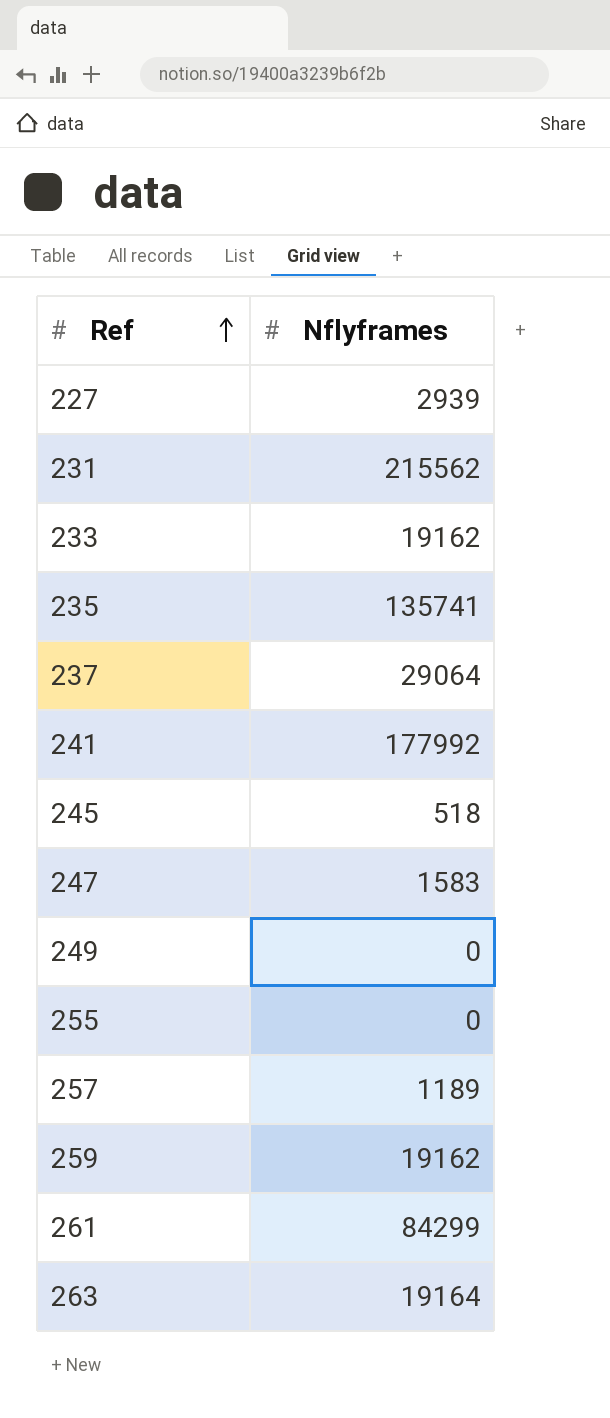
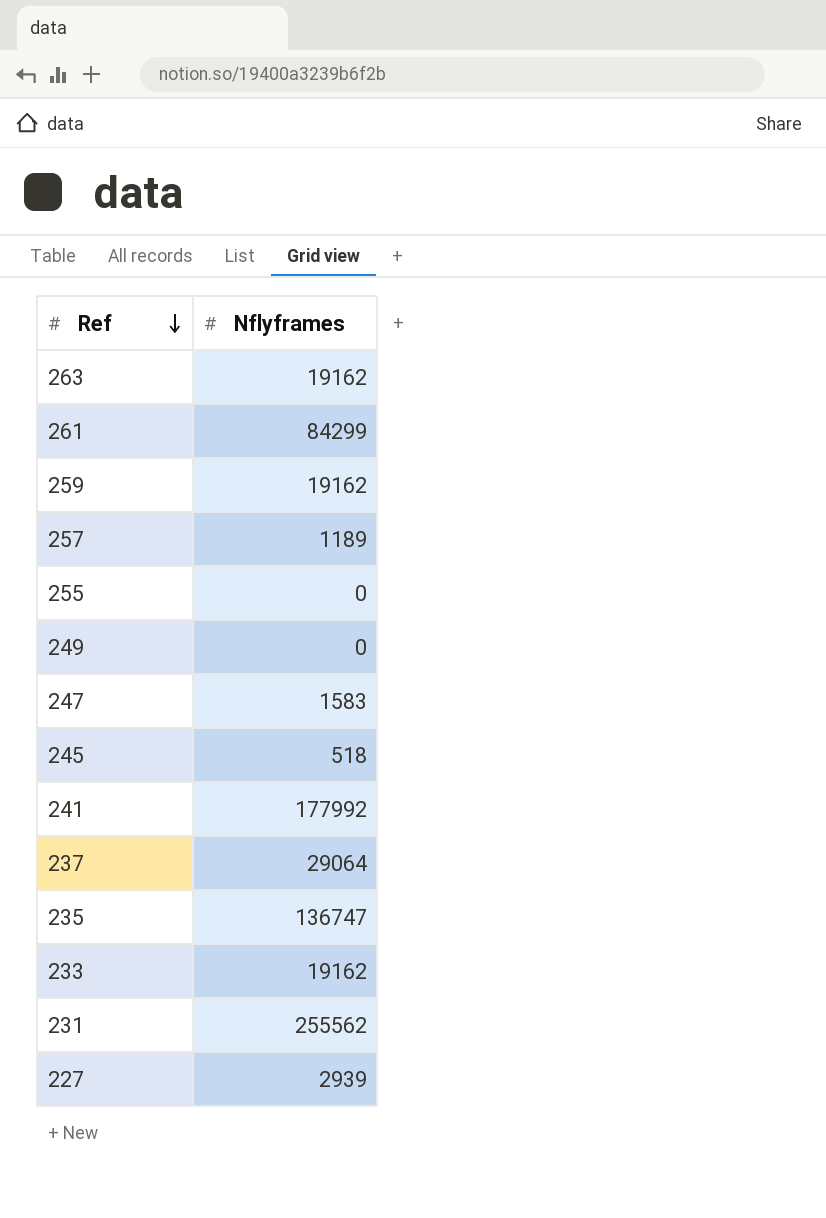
row order: Ref ascending -> Ref descending
263 | Nflyframes: 19164 -> 19162
235 | Nflyframes: 135741 -> 136747
231 | Nflyframes: 215562 -> 255562

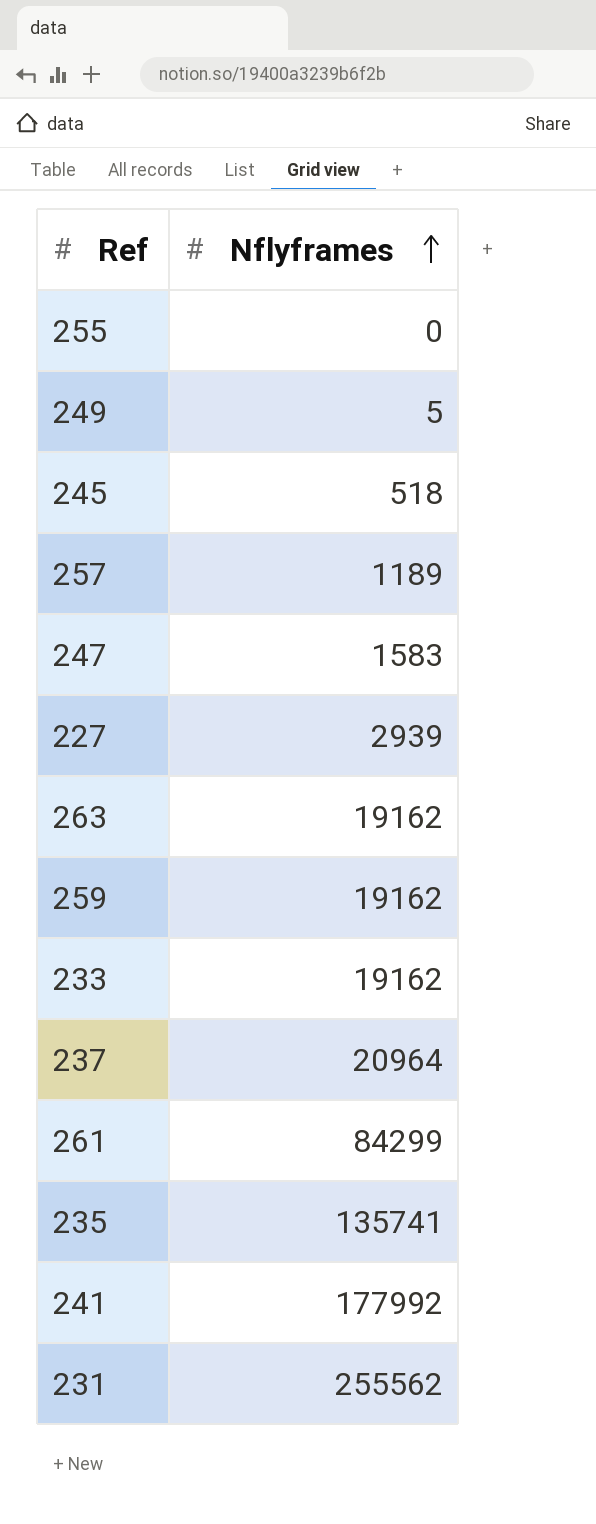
row order: Ref descending -> Nflyframes ascending
249 | Nflyframes: 0 -> 5
237 | Nflyframes: 29064 -> 20964
235 | Nflyframes: 136747 -> 135741

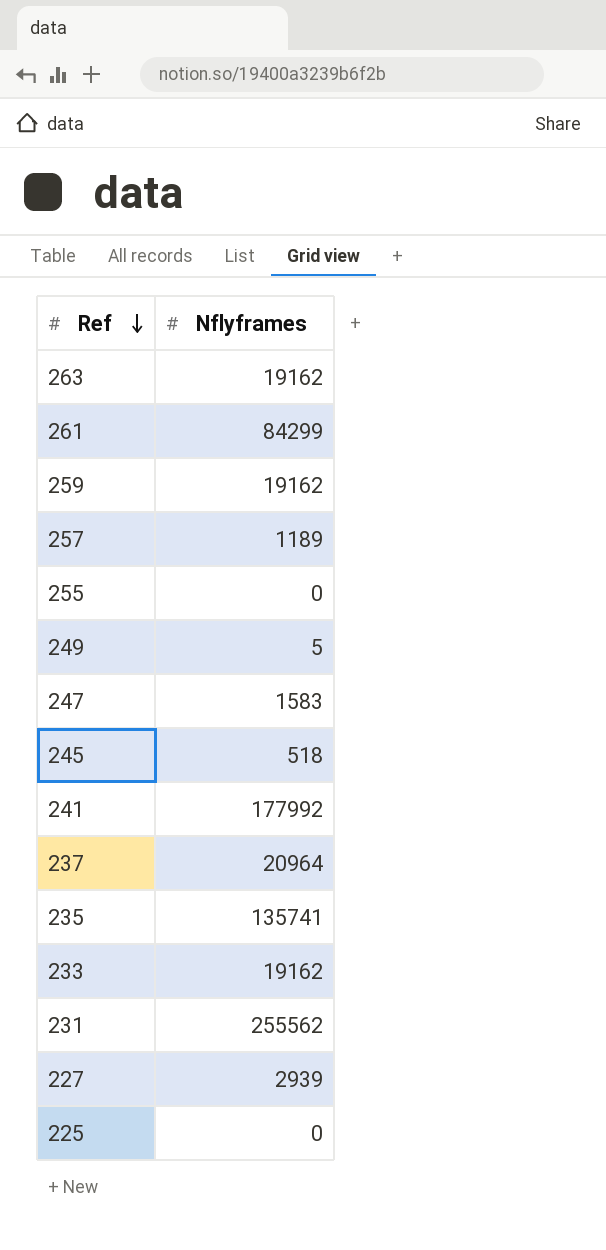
row order: Nflyframes ascending -> Ref descending
row 225: none -> 0

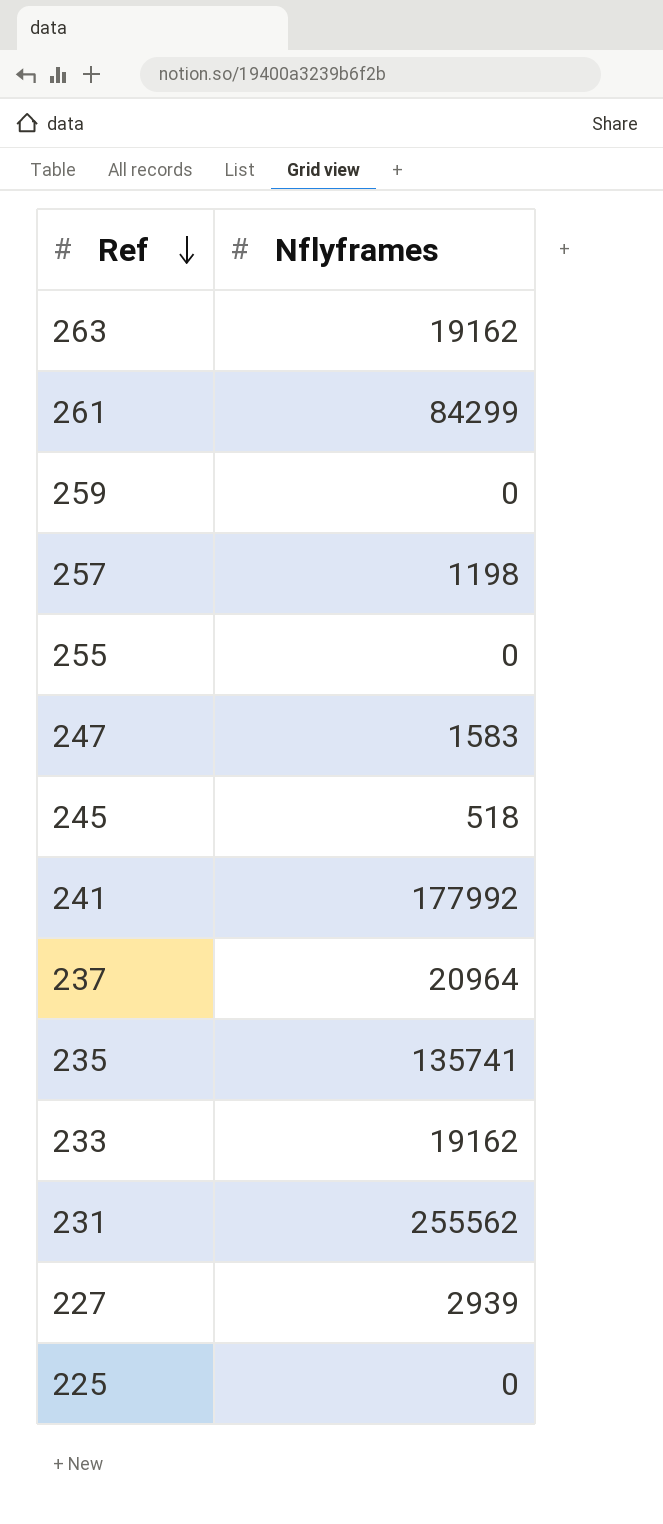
row 249: 5 -> none
259 | Nflyframes: 19162 -> 0
257 | Nflyframes: 1189 -> 1198

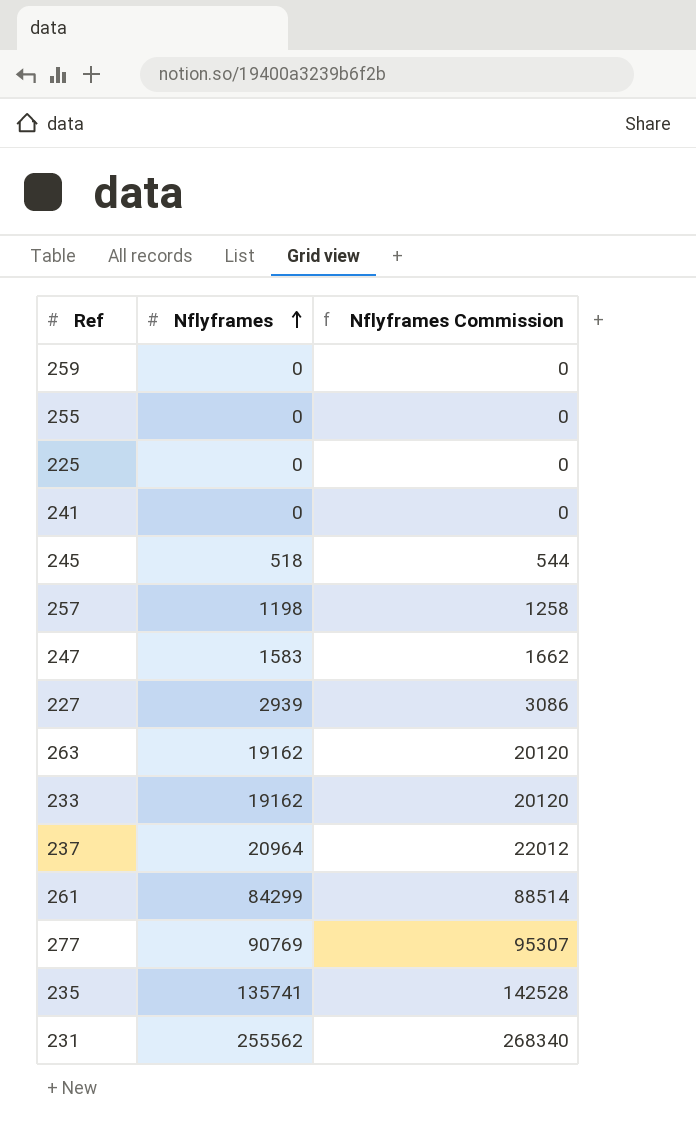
row order: Ref descending -> Nflyframes ascending
column Nflyframes Commission | formula: none -> [Nflyframes] * 1.05
241 | Nflyframes: 177992 -> 0
row 277: none -> 90769 | 95307

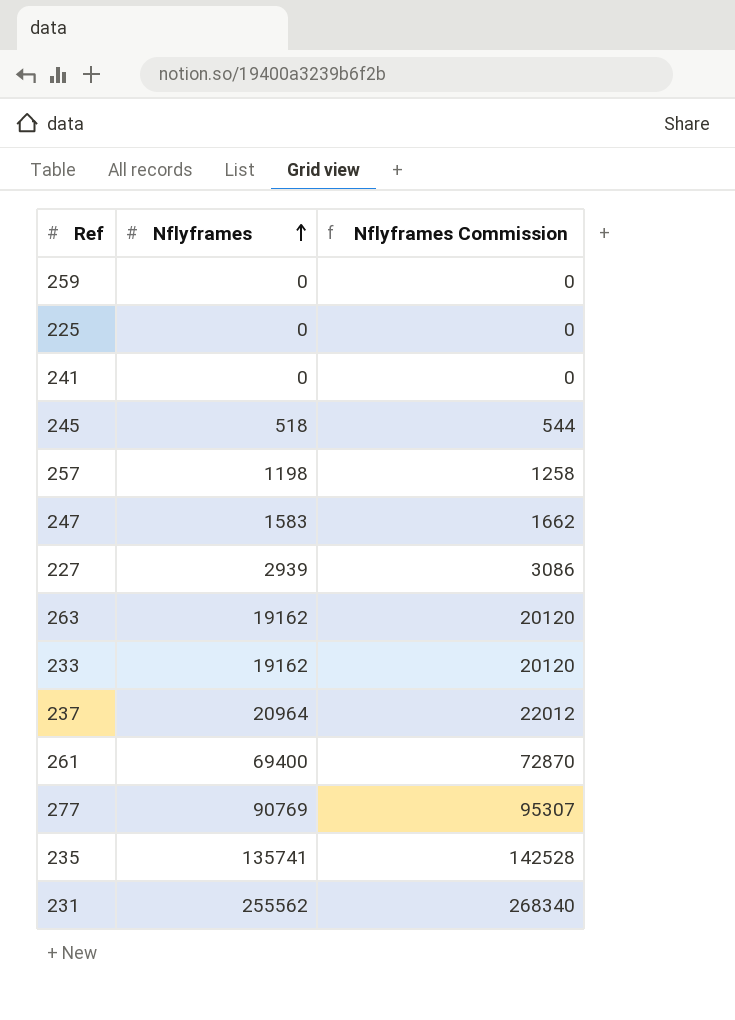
row 255: 0 | 0 -> none
261 | Nflyframes: 84299 -> 69400
261 | Nflyframes Commission: 88514 -> 72870

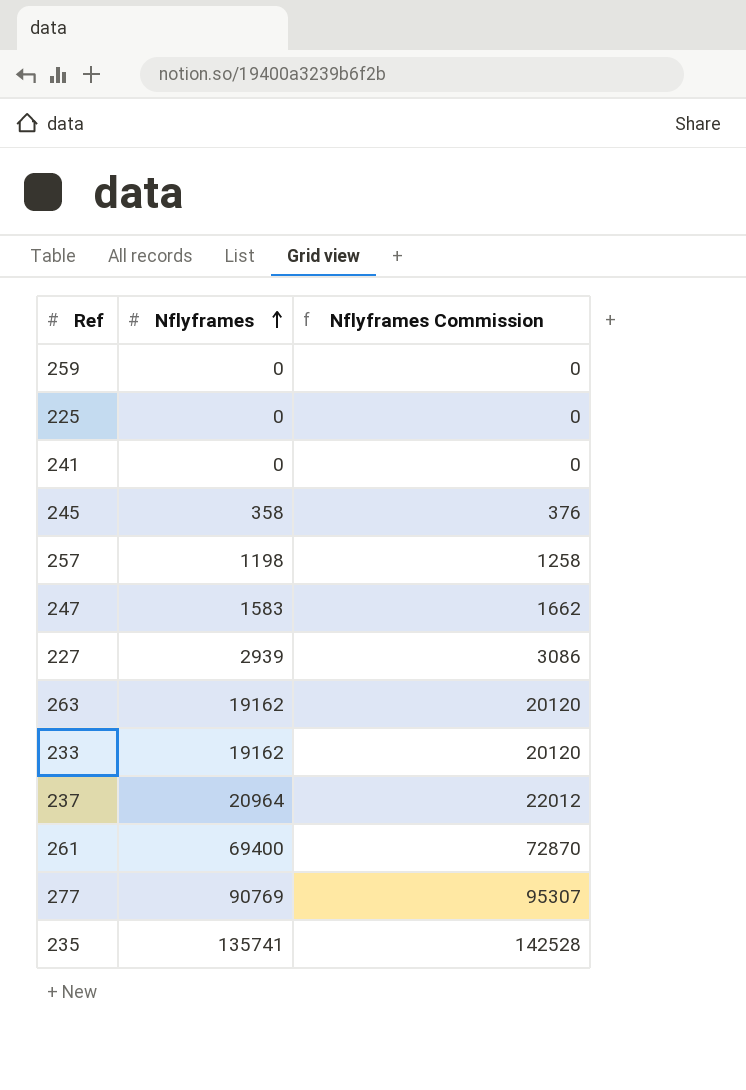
row 231: 255562 | 268340 -> none
245 | Nflyframes: 518 -> 358
245 | Nflyframes Commission: 544 -> 376

